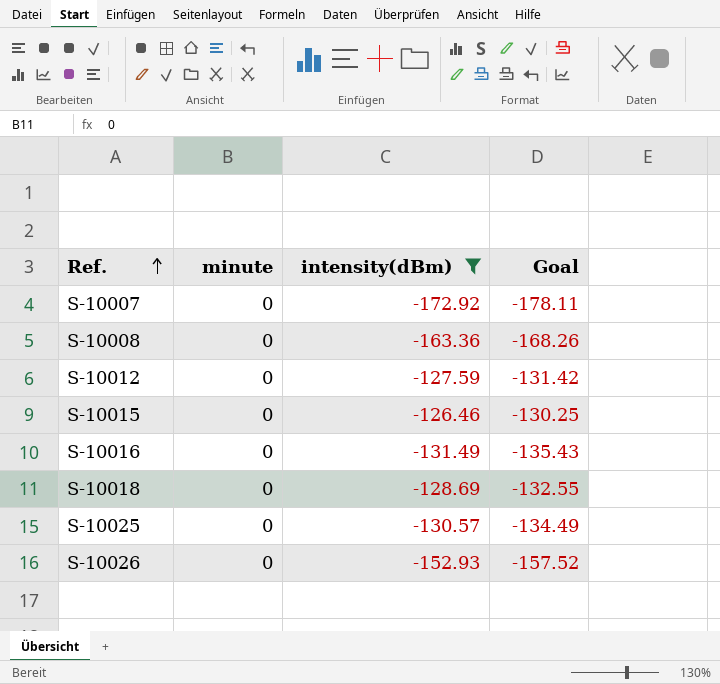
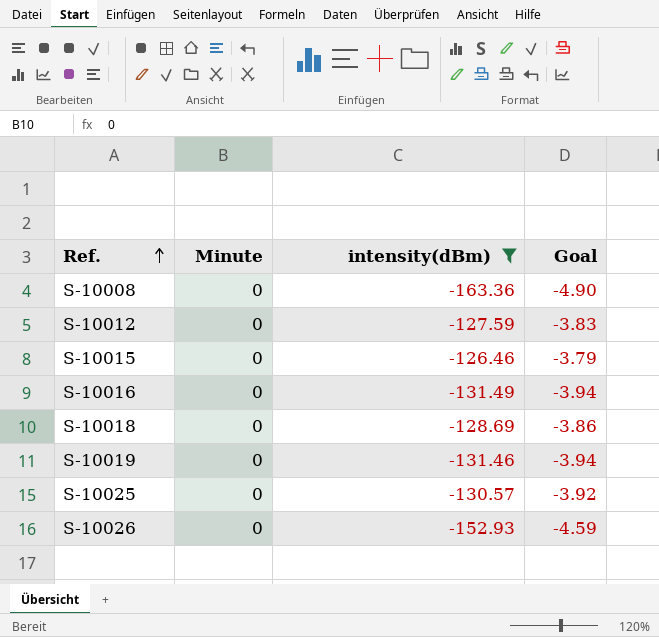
column name: minute -> Minute
column Goal | formula: [intensity(dBm)] * 1.03 -> [intensity(dBm)] * 0.03
row S-10007: 0 | -172.92 | -178.11 -> none
row S-10019: none -> 0 | -131.46 | -3.94

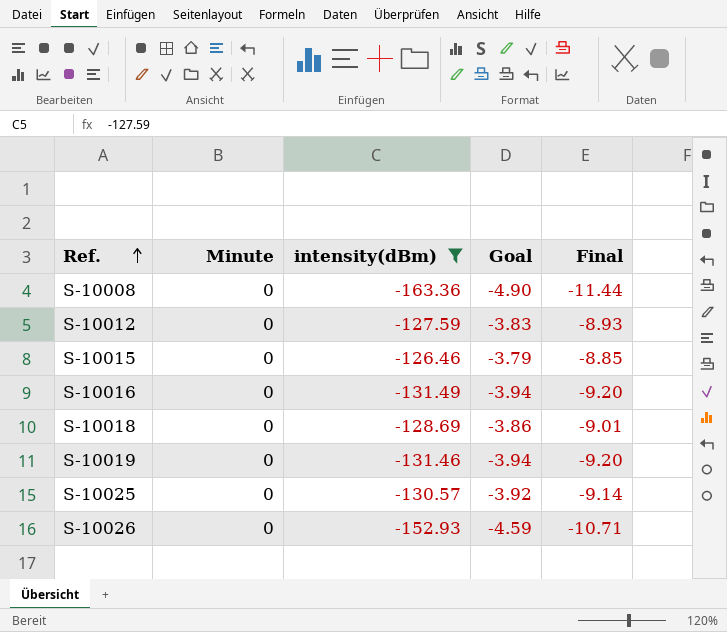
column Final | formula: none -> [intensity(dBm)] * 0.07

